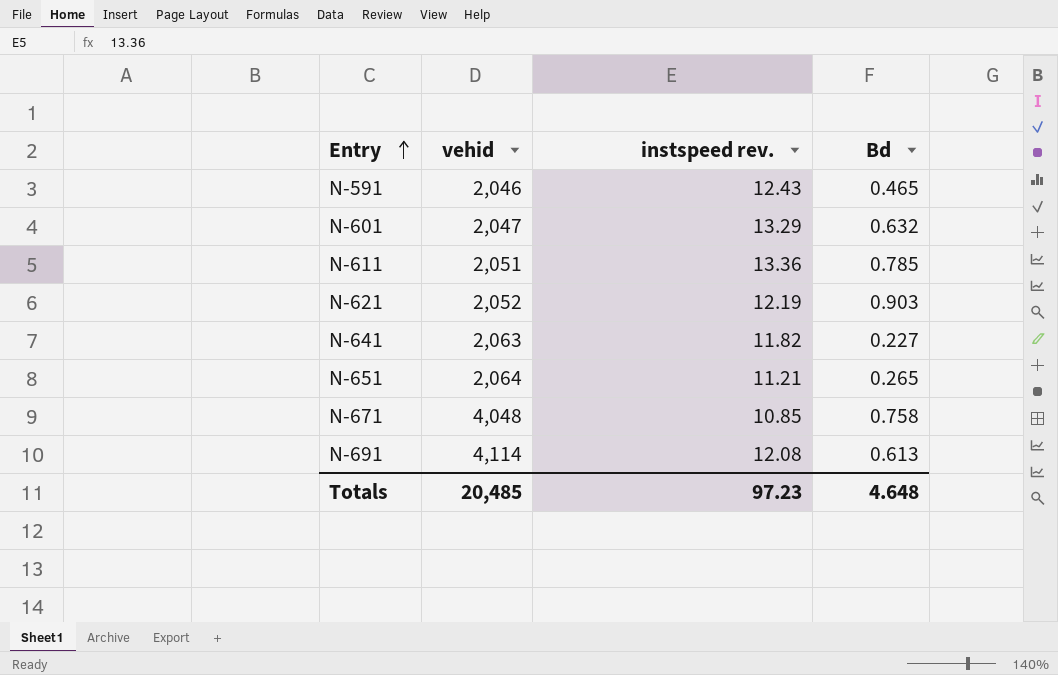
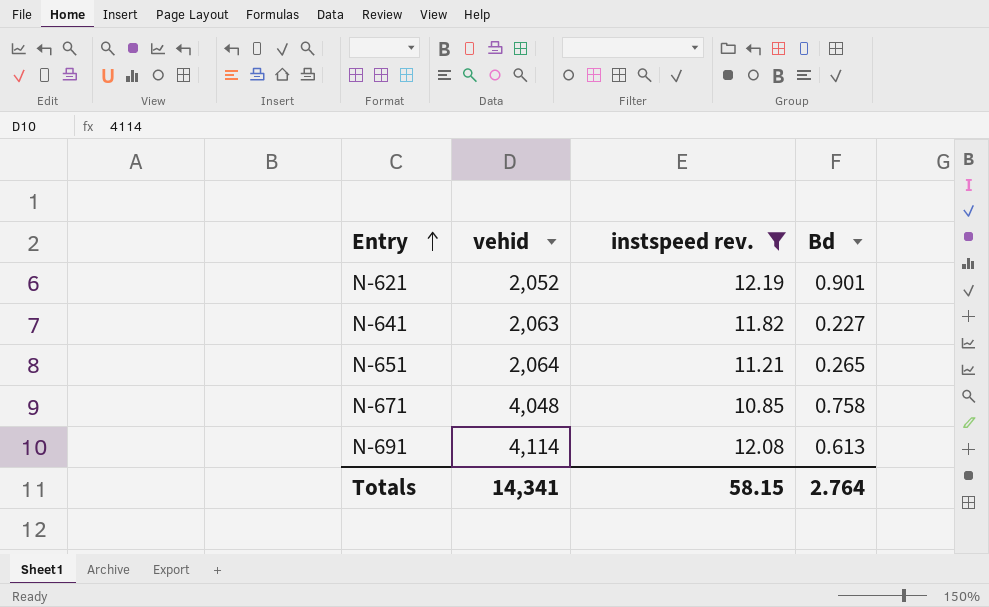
filter: none -> instspeed rev. <= 12.19
N-621 | Bd: 0.903 -> 0.901
Totals | vehid: 20,485 -> 14,341
Totals | instspeed rev.: 97.23 -> 58.15
Totals | Bd: 4.648 -> 2.764

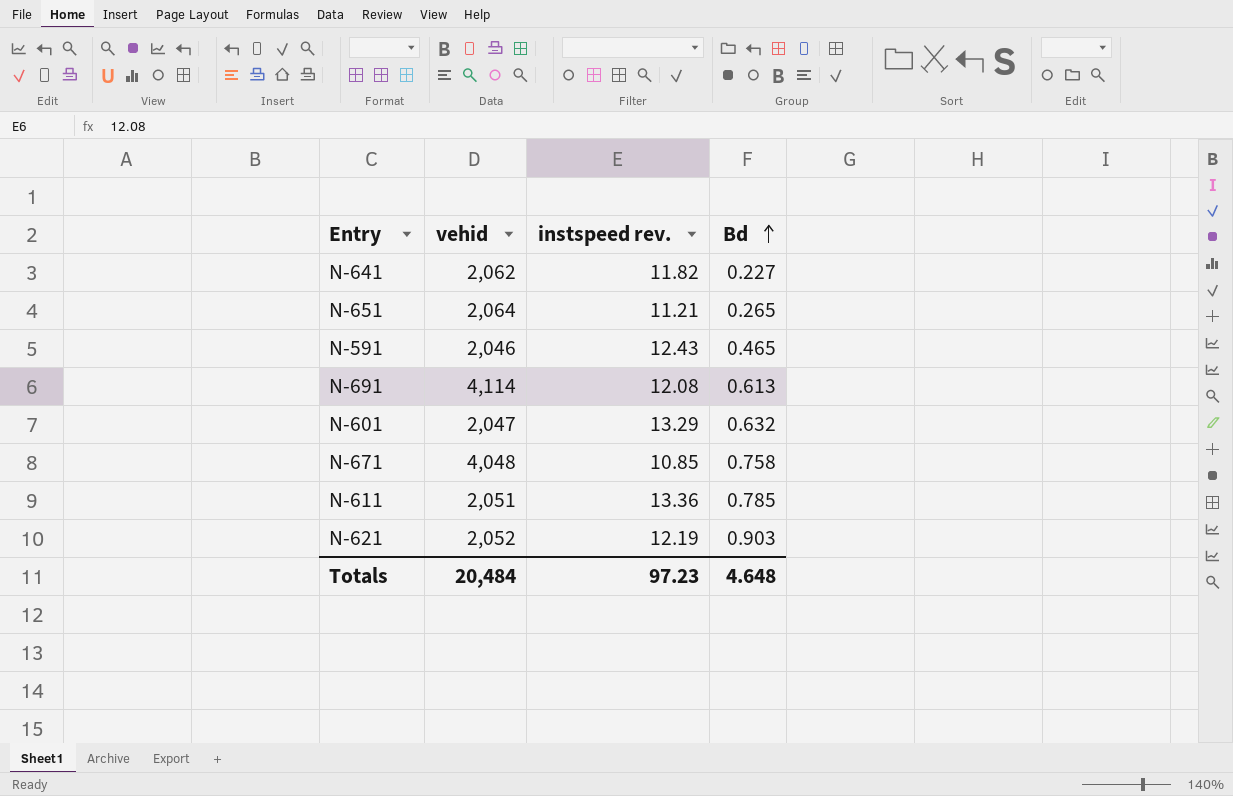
filter: instspeed rev. <= 12.19 -> none
row order: Entry ascending -> Bd ascending
N-641 | vehid: 2,063 -> 2,062
N-621 | Bd: 0.901 -> 0.903
Totals | vehid: 14,341 -> 20,484
Totals | instspeed rev.: 58.15 -> 97.23
Totals | Bd: 2.764 -> 4.648

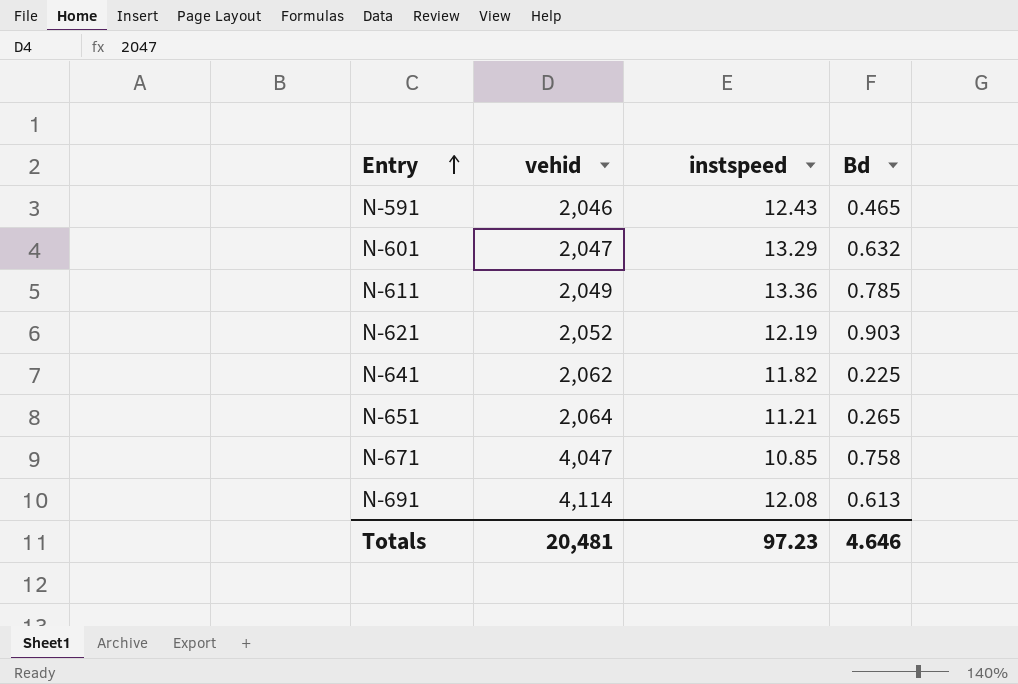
row order: Bd ascending -> Entry ascending
column name: instspeed rev. -> instspeed
N-611 | vehid: 2,051 -> 2,049
N-641 | Bd: 0.227 -> 0.225
N-671 | vehid: 4,048 -> 4,047
Totals | vehid: 20,484 -> 20,481
Totals | Bd: 4.648 -> 4.646

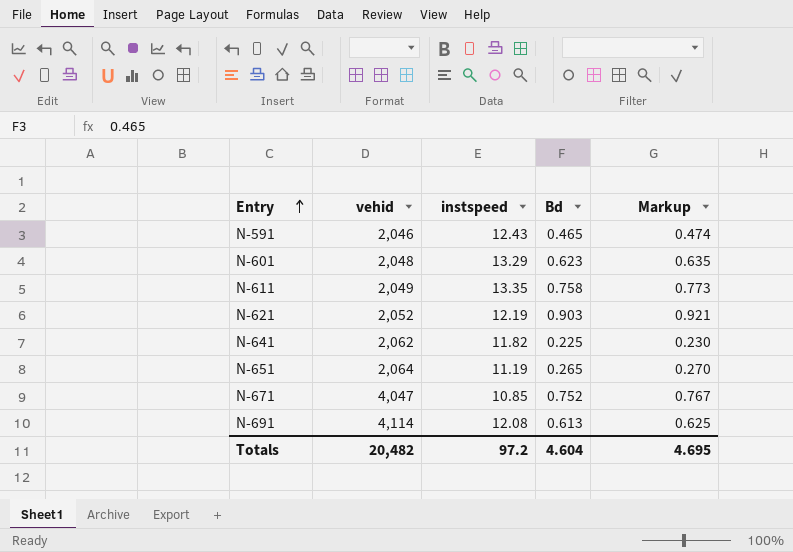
column Markup | formula: none -> [Bd] * 1.02
N-601 | vehid: 2,047 -> 2,048
N-601 | Bd: 0.632 -> 0.623
N-611 | instspeed: 13.36 -> 13.35
N-611 | Bd: 0.785 -> 0.758
N-651 | instspeed: 11.21 -> 11.19
N-671 | Bd: 0.758 -> 0.752
Totals | vehid: 20,481 -> 20,482
Totals | instspeed: 97.23 -> 97.2
Totals | Bd: 4.646 -> 4.604

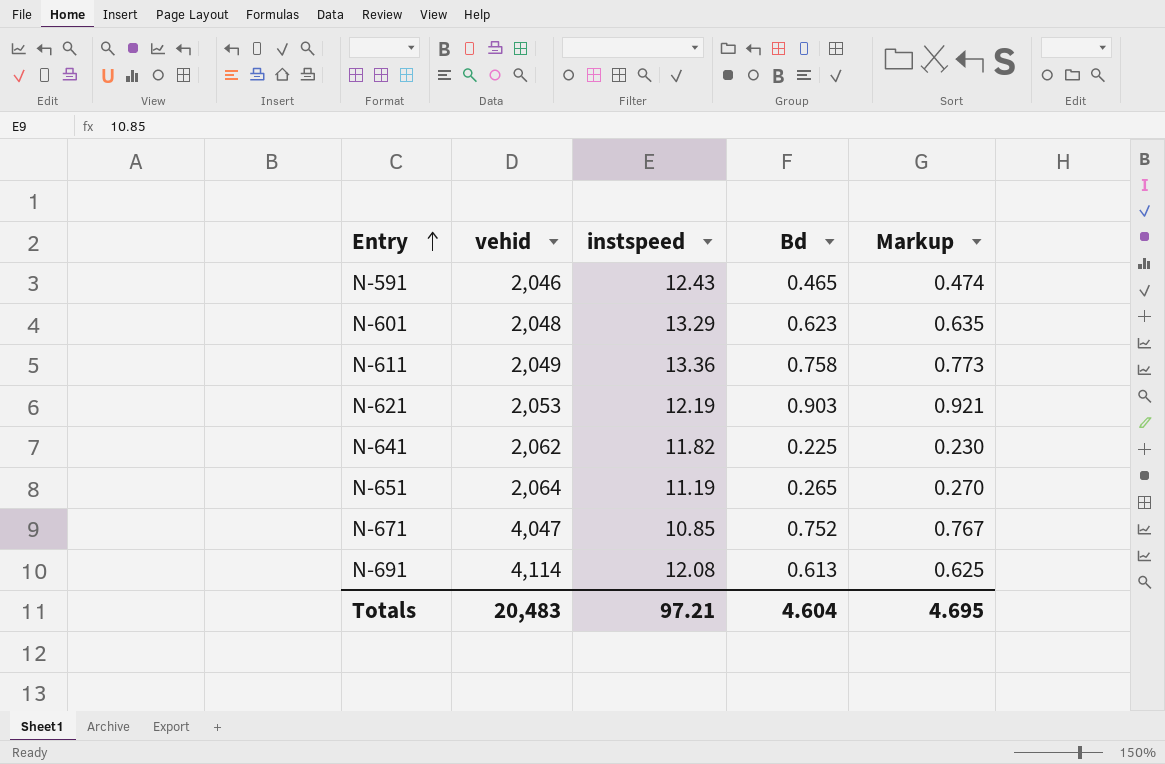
N-611 | instspeed: 13.35 -> 13.36
N-621 | vehid: 2,052 -> 2,053
Totals | vehid: 20,482 -> 20,483
Totals | instspeed: 97.2 -> 97.21

